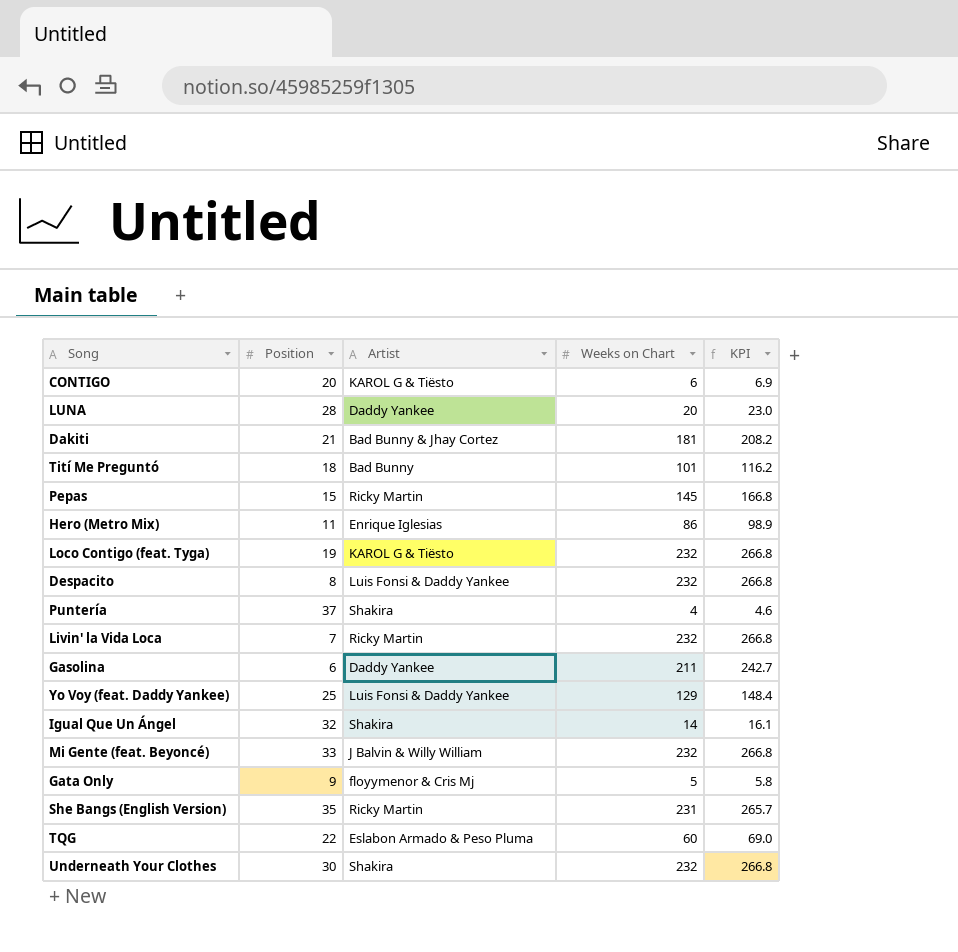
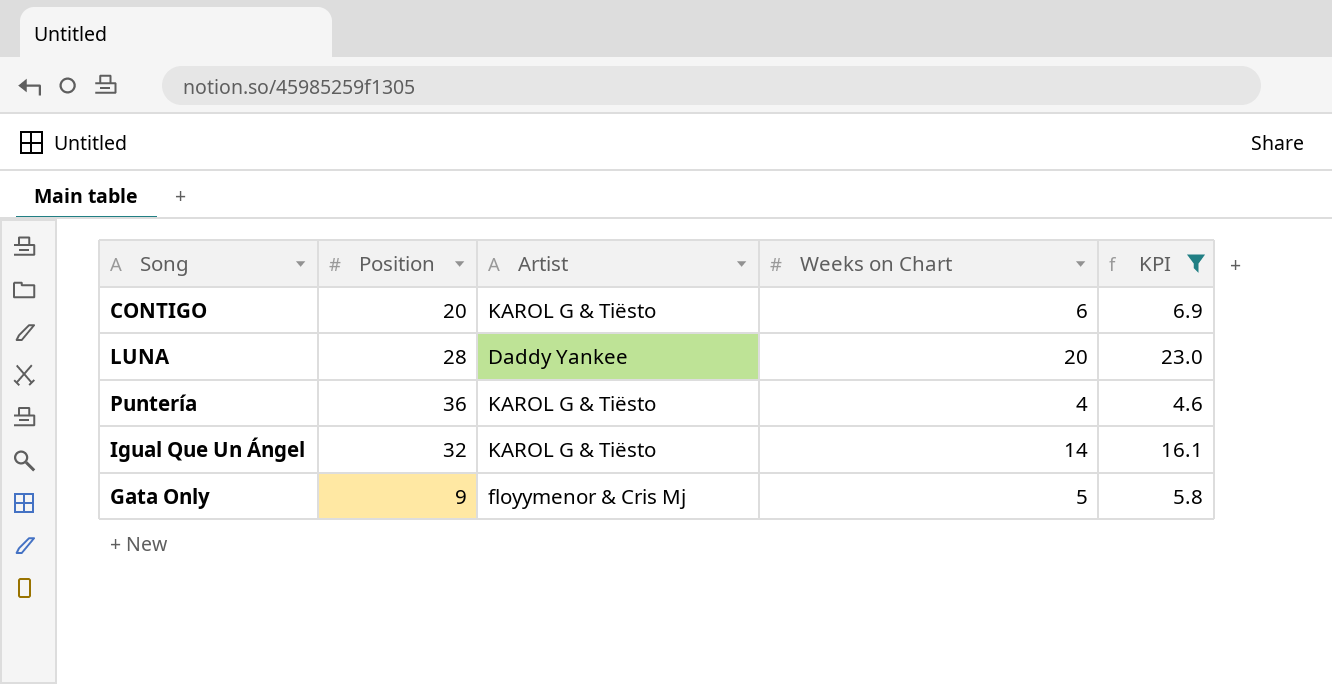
filter: none -> KPI <= 23.0
Puntería | Position: 37 -> 36
Puntería | Artist: Shakira -> KAROL G & Tiësto
Igual Que Un Ángel | Artist: Shakira -> KAROL G & Tiësto

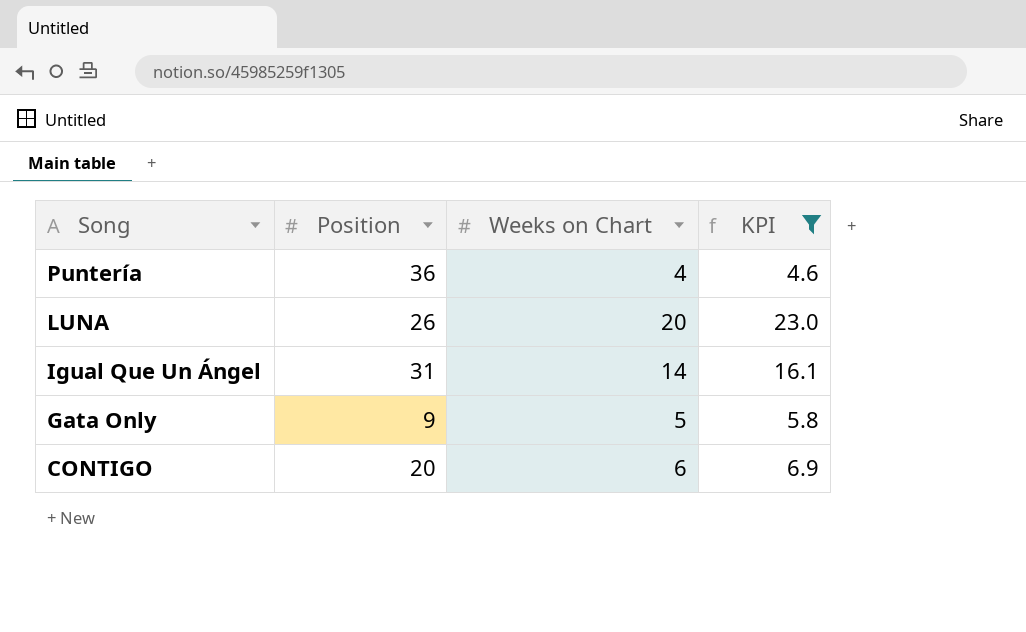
row order: none -> Song descending
column Artist | position: 3 -> none
LUNA | Position: 28 -> 26
Igual Que Un Ángel | Position: 32 -> 31

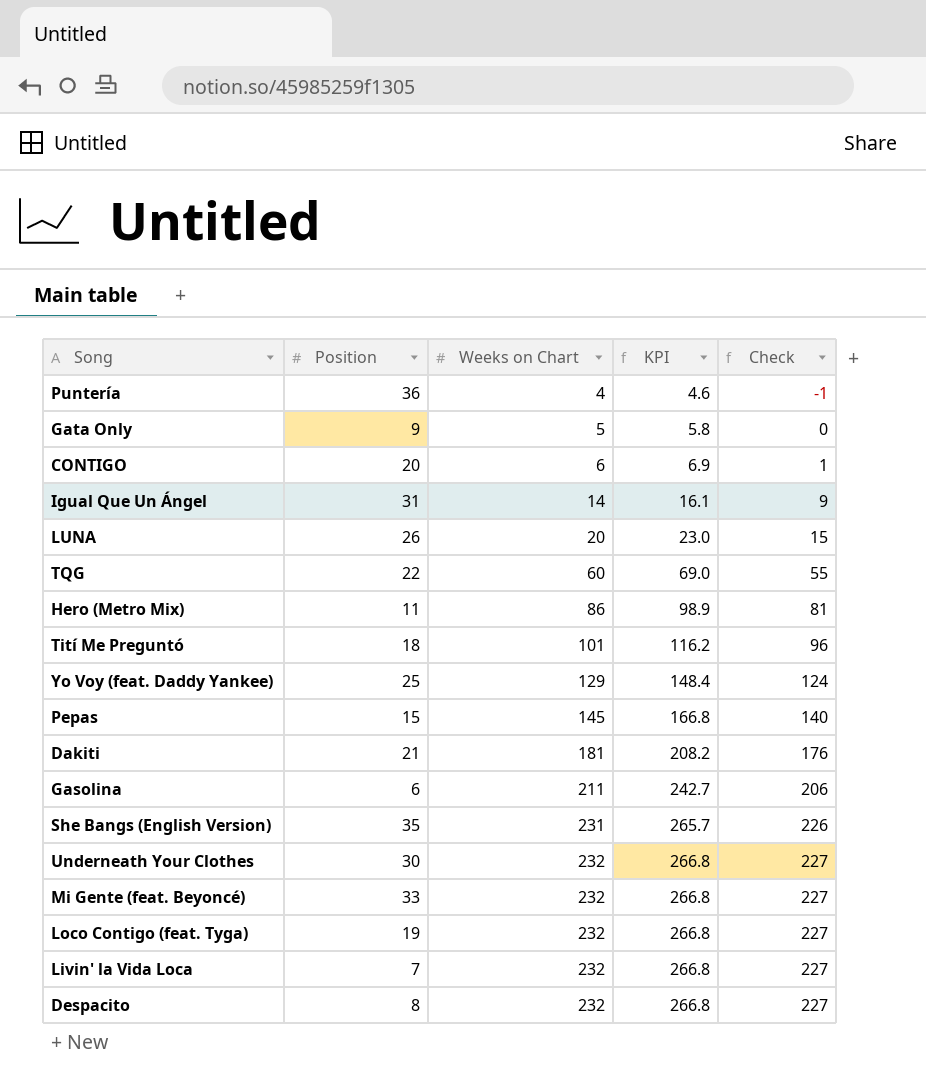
filter: KPI <= 23.0 -> none
row order: Song descending -> Weeks on Chart ascending
column Check | formula: none -> [Weeks on Chart] - 5

